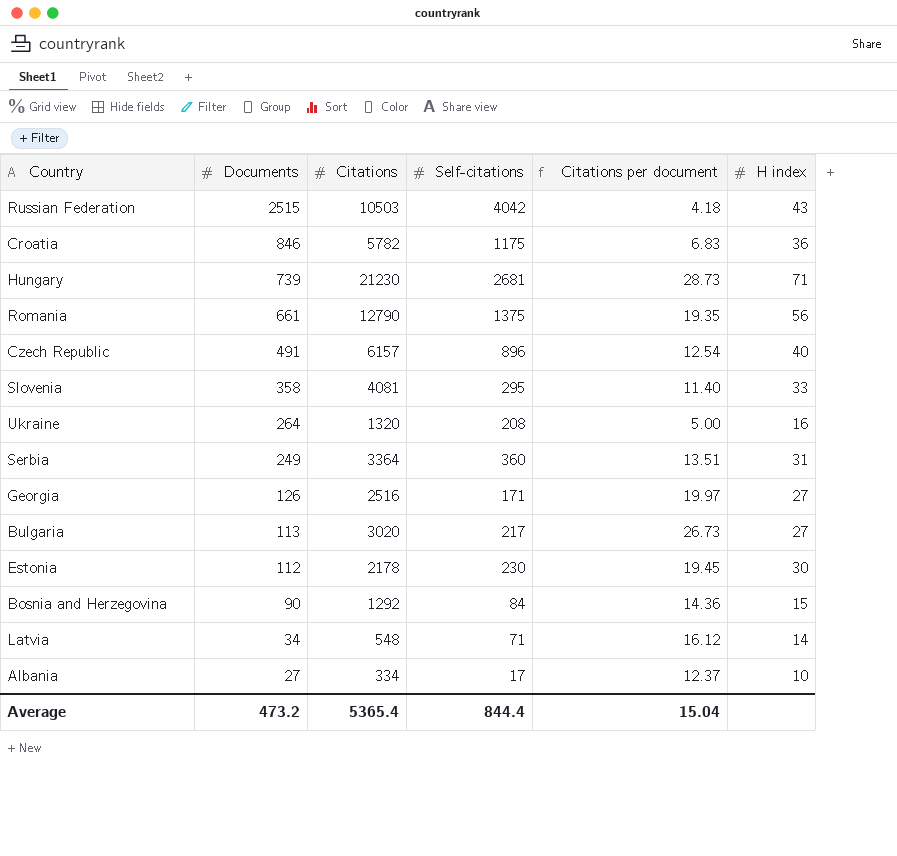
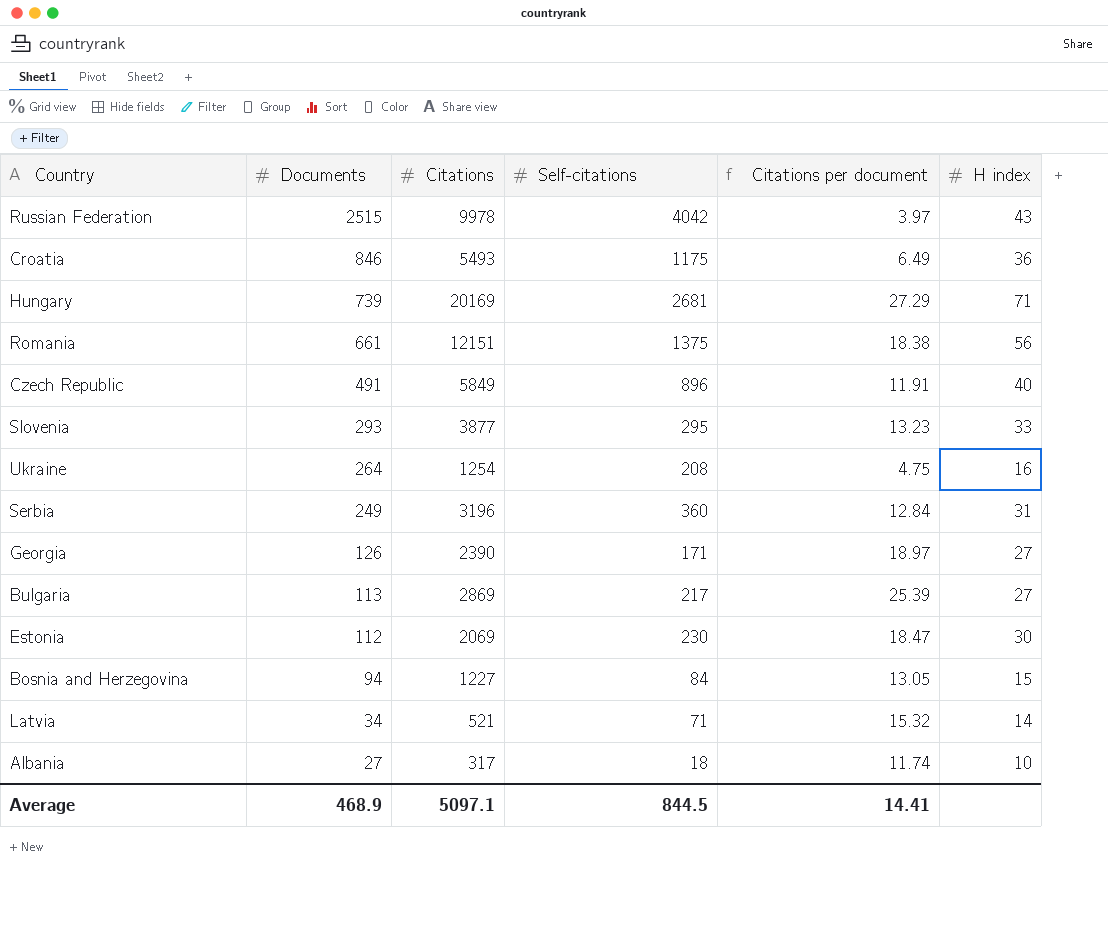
Russian Federation | Citations: 10503 -> 9978
Russian Federation | Citations per document: 4.18 -> 3.97
Croatia | Citations: 5782 -> 5493
Croatia | Citations per document: 6.83 -> 6.49
Hungary | Citations: 21230 -> 20169
Hungary | Citations per document: 28.73 -> 27.29
Romania | Citations: 12790 -> 12151
Romania | Citations per document: 19.35 -> 18.38
Czech Republic | Citations: 6157 -> 5849
Czech Republic | Citations per document: 12.54 -> 11.91
Slovenia | Documents: 358 -> 293
Slovenia | Citations: 4081 -> 3877
Slovenia | Citations per document: 11.40 -> 13.23
Ukraine | Citations: 1320 -> 1254
Ukraine | Citations per document: 5.00 -> 4.75
Serbia | Citations: 3364 -> 3196
Serbia | Citations per document: 13.51 -> 12.84
Georgia | Citations: 2516 -> 2390
Georgia | Citations per document: 19.97 -> 18.97
Bulgaria | Citations: 3020 -> 2869
Bulgaria | Citations per document: 26.73 -> 25.39
Estonia | Citations: 2178 -> 2069
Estonia | Citations per document: 19.45 -> 18.47
Bosnia and Herzegovina | Documents: 90 -> 94
Bosnia and Herzegovina | Citations: 1292 -> 1227
Bosnia and Herzegovina | Citations per document: 14.36 -> 13.05
Latvia | Citations: 548 -> 521
Latvia | Citations per document: 16.12 -> 15.32
Albania | Citations: 334 -> 317
Albania | Self-citations: 17 -> 18
Albania | Citations per document: 12.37 -> 11.74
Average | Documents: 473.2 -> 468.9
Average | Citations: 5365.4 -> 5097.1
Average | Self-citations: 844.4 -> 844.5
Average | Citations per document: 15.04 -> 14.41

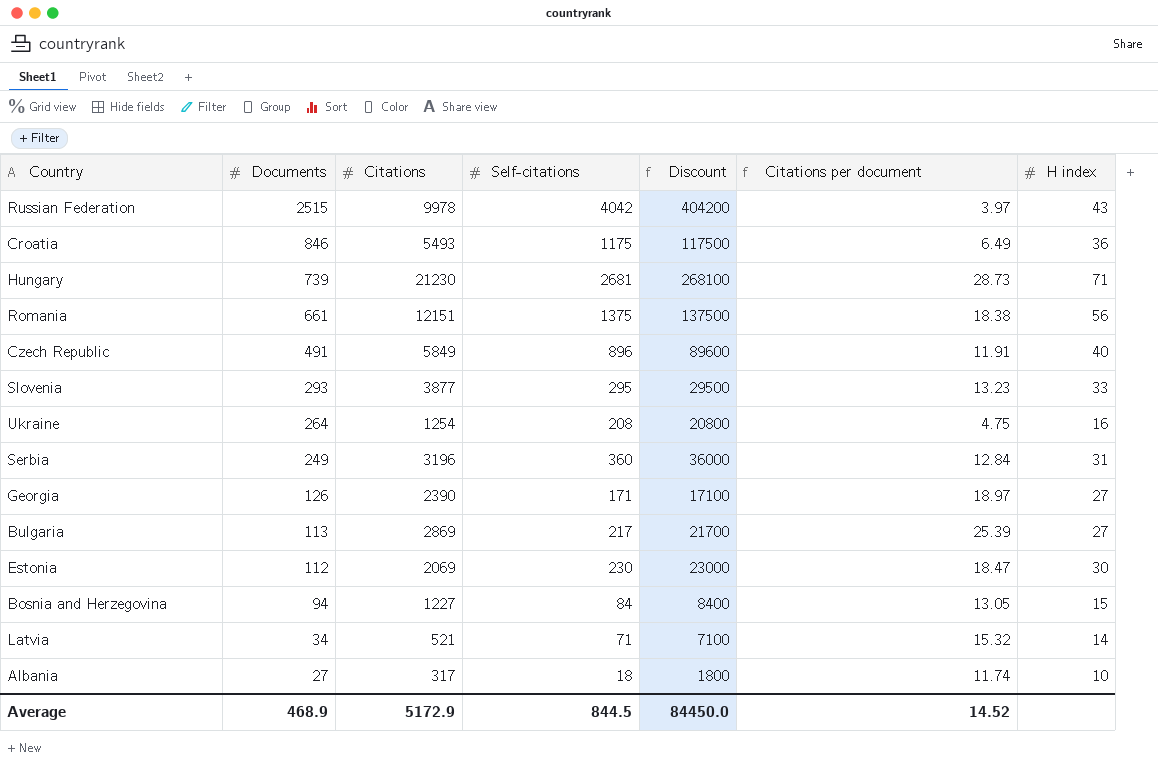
column Discount | formula: none -> [Self-citations] * 100
Hungary | Citations: 20169 -> 21230
Hungary | Citations per document: 27.29 -> 28.73
Average | Citations: 5097.1 -> 5172.9
Average | Citations per document: 14.41 -> 14.52

